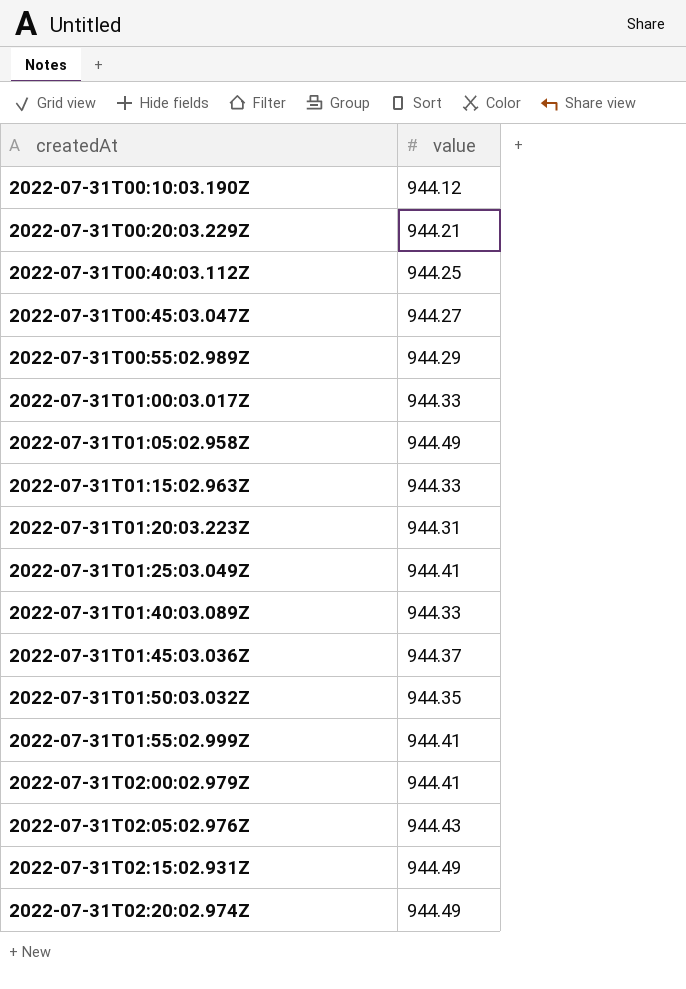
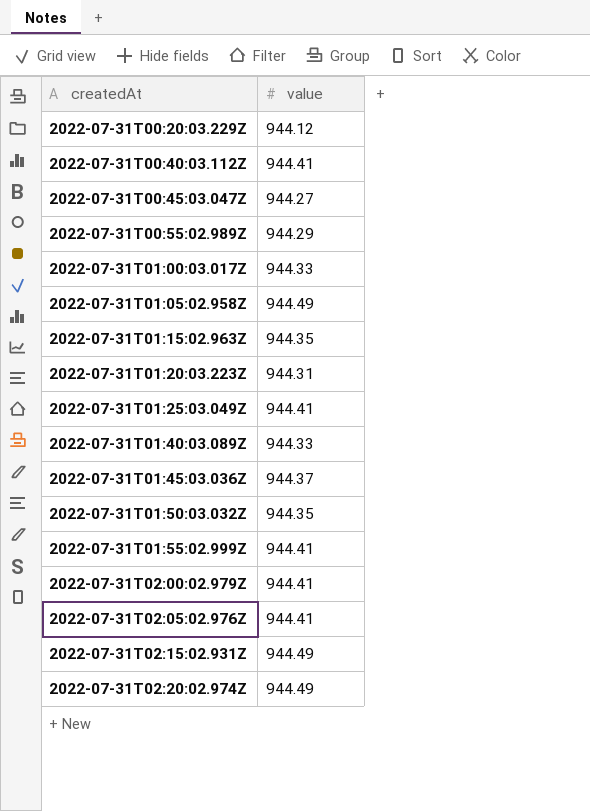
row 2022-07-31T00:10:03.190Z: 944.12 -> none
2022-07-31T00:20:03.229Z | value: 944.21 -> 944.12
2022-07-31T00:40:03.112Z | value: 944.25 -> 944.41
2022-07-31T01:15:02.963Z | value: 944.33 -> 944.35
2022-07-31T02:05:02.976Z | value: 944.43 -> 944.41

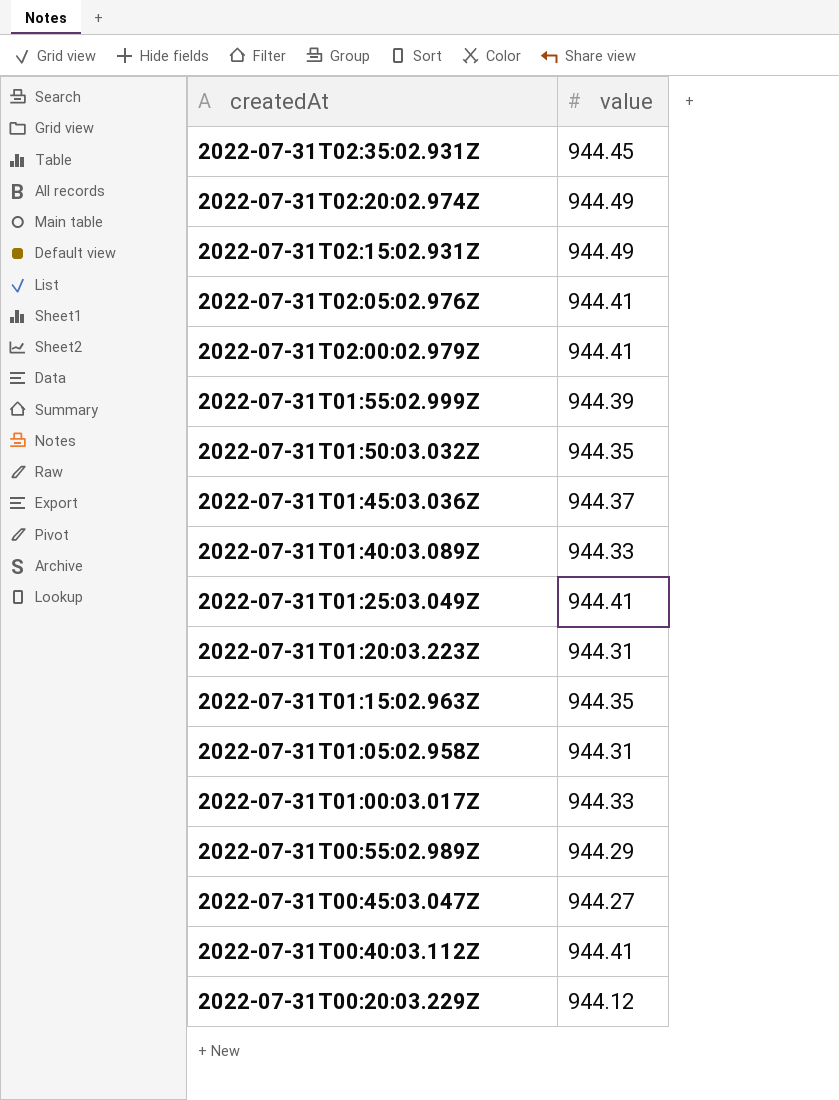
row order: createdAt ascending -> createdAt descending
row 2022-07-31T02:35:02.931Z: none -> 944.45
2022-07-31T01:55:02.999Z | value: 944.41 -> 944.39
2022-07-31T01:05:02.958Z | value: 944.49 -> 944.31

